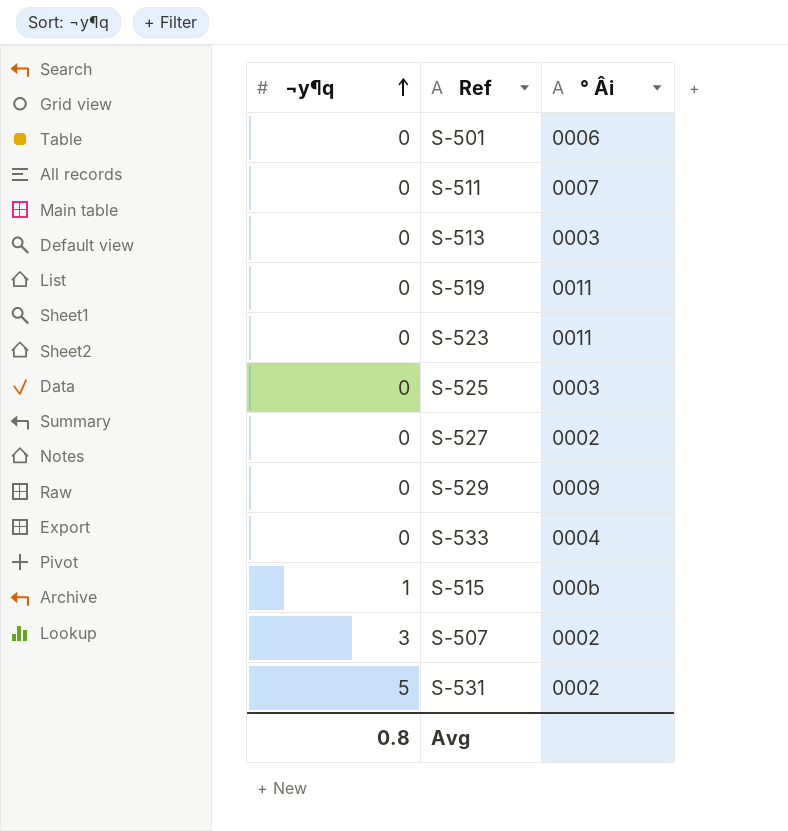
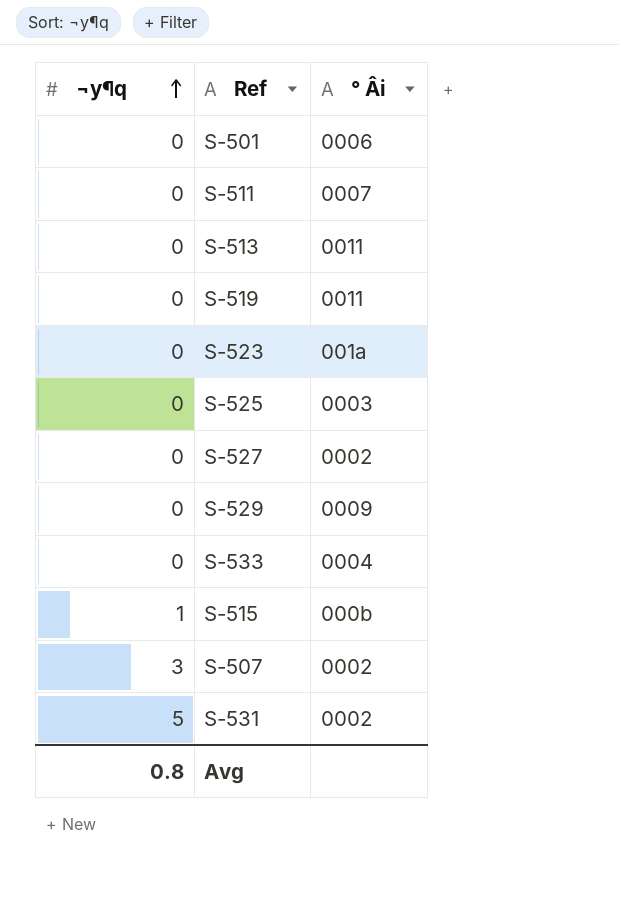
S-513 | ° Âi: 0003 -> 0011
S-523 | ° Âi: 0011 -> 001a

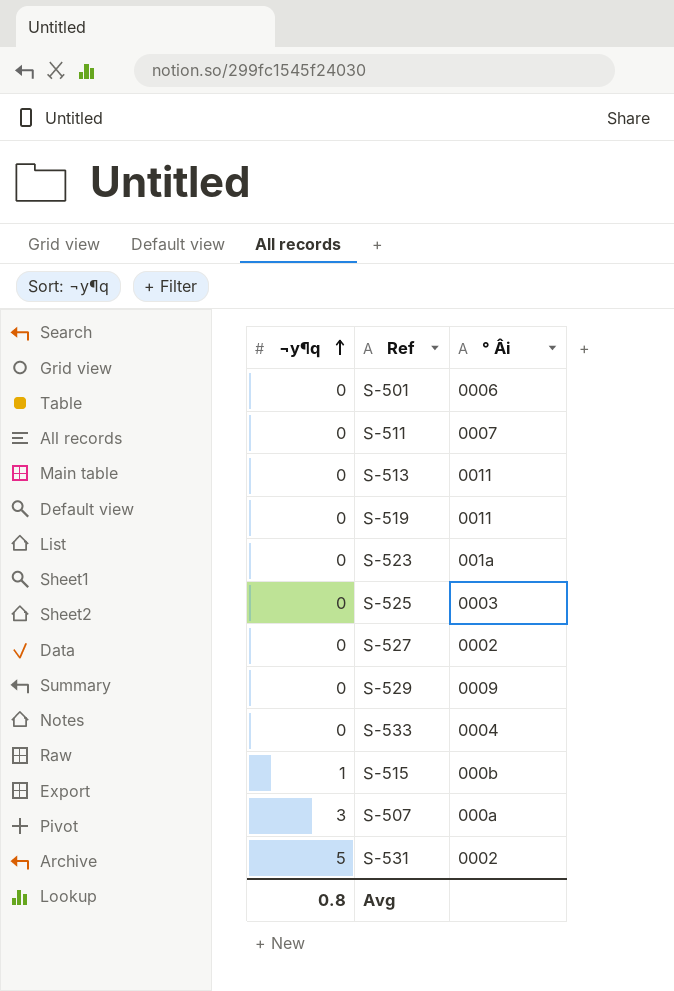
S-507 | ° Âi: 0002 -> 000a

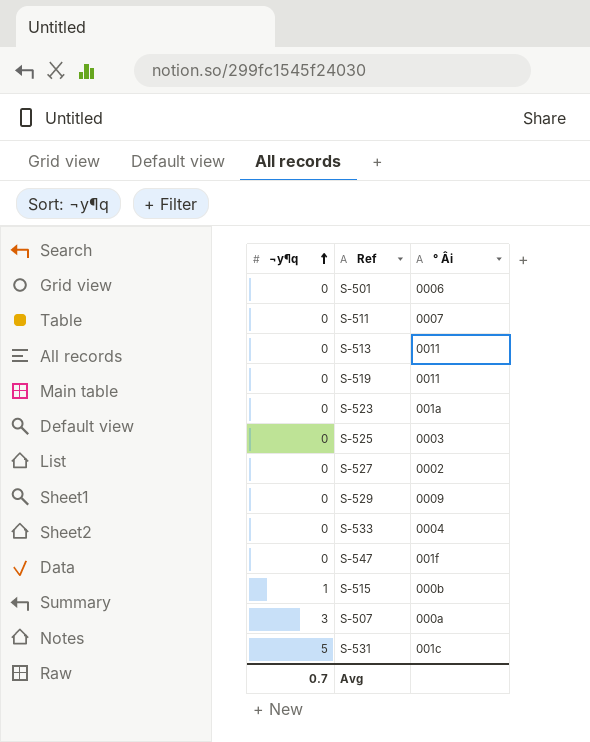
row S-547: none -> 0 | 001f
S-531 | ° Âi: 0002 -> 001c
Avg | ¬y¶q: 0.8 -> 0.7

